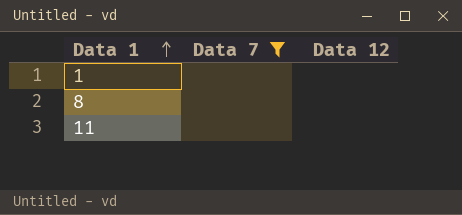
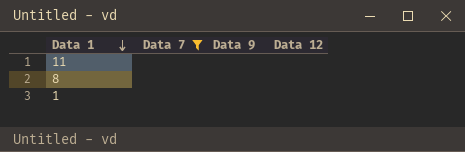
row order: Data 1 ascending -> Data 1 descending
column Data 9 | position: none -> 3

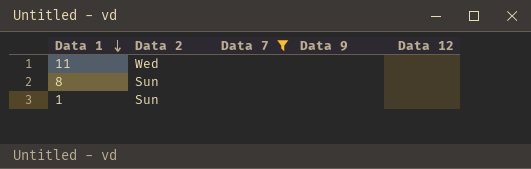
column Data 2 | position: none -> 2

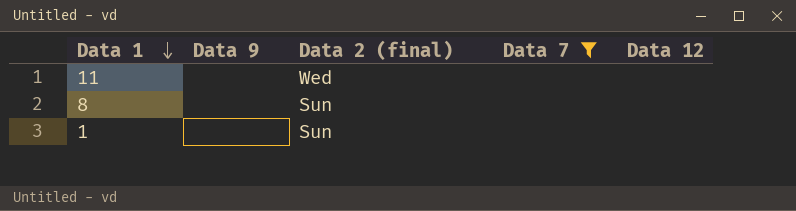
column Data 9 | position: 4 -> 2
column name: Data 2 -> Data 2 (final)

